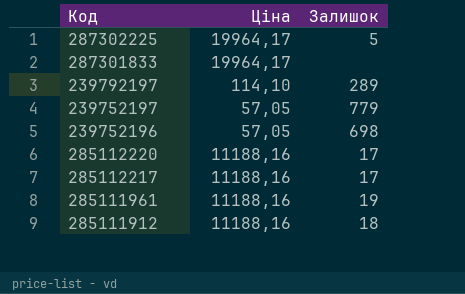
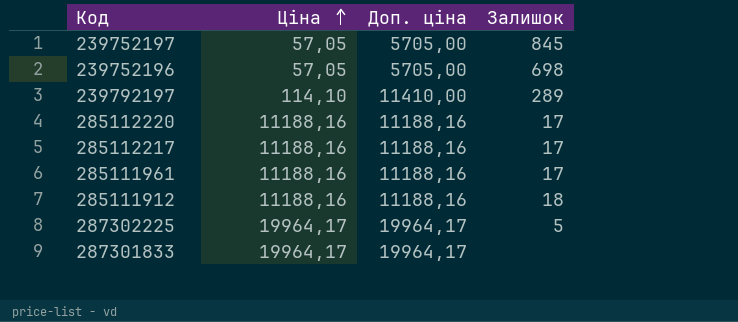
row order: none -> Ціна ascending
column Доп. ціна | position: none -> 3
239752197 | Залишок: 779 -> 845
285111961 | Залишок: 19 -> 17

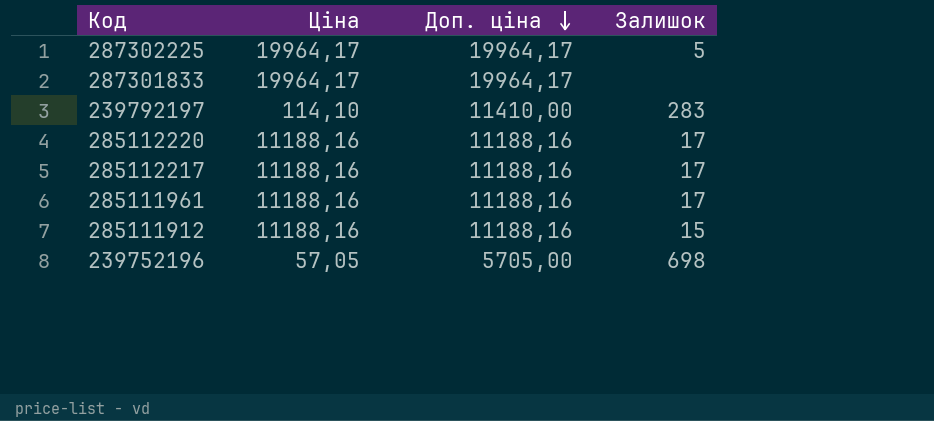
row order: Ціна ascending -> Доп. ціна descending
row 239752197: 57,05 | 5705,00 | 845 -> none
239792197 | Залишок: 289 -> 283
285111912 | Залишок: 18 -> 15

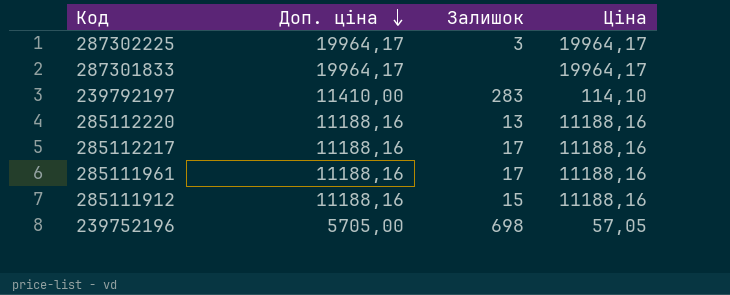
column Ціна | position: 2 -> 4
287302225 | Залишок: 5 -> 3
285112220 | Залишок: 17 -> 13

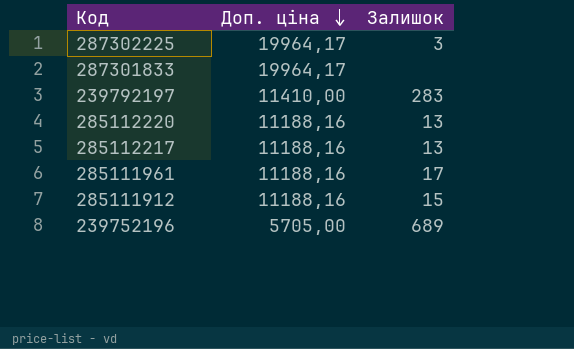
column Ціна | position: 4 -> none
285112217 | Залишок: 17 -> 13
239752196 | Залишок: 698 -> 689

